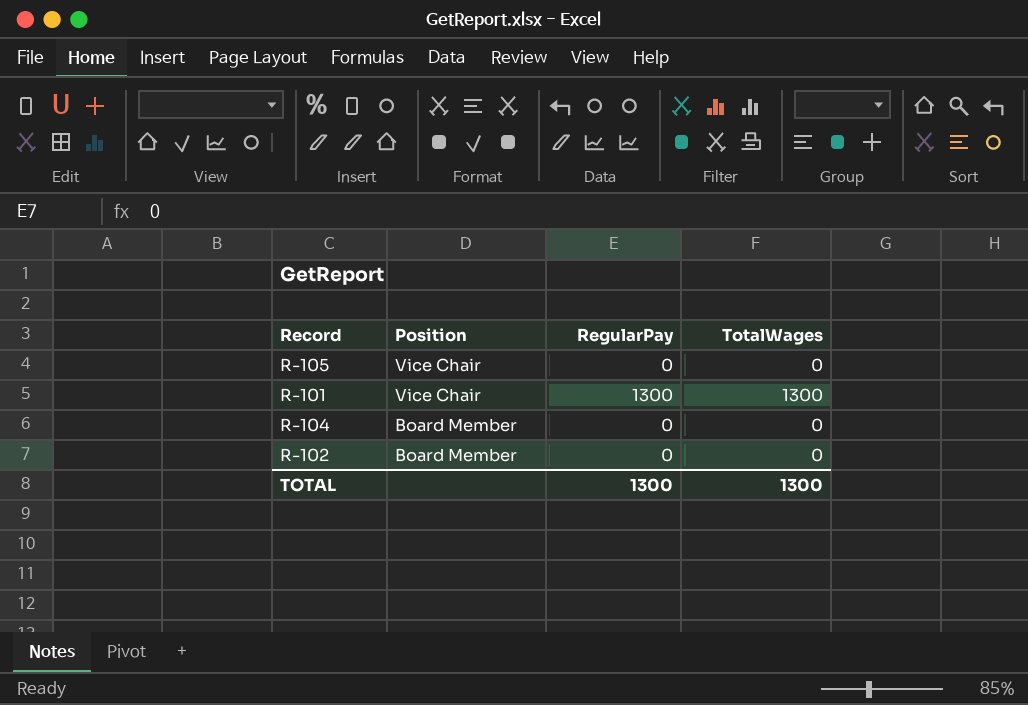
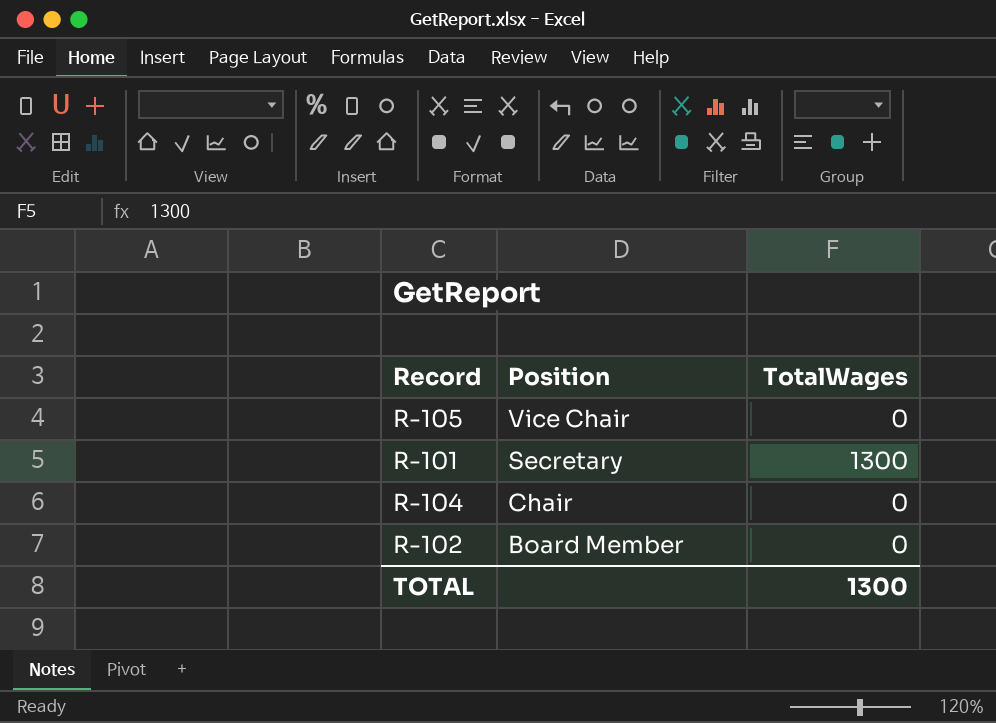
column RegularPay | position: 3 -> none
R-101 | Position: Vice Chair -> Secretary
R-104 | Position: Board Member -> Chair

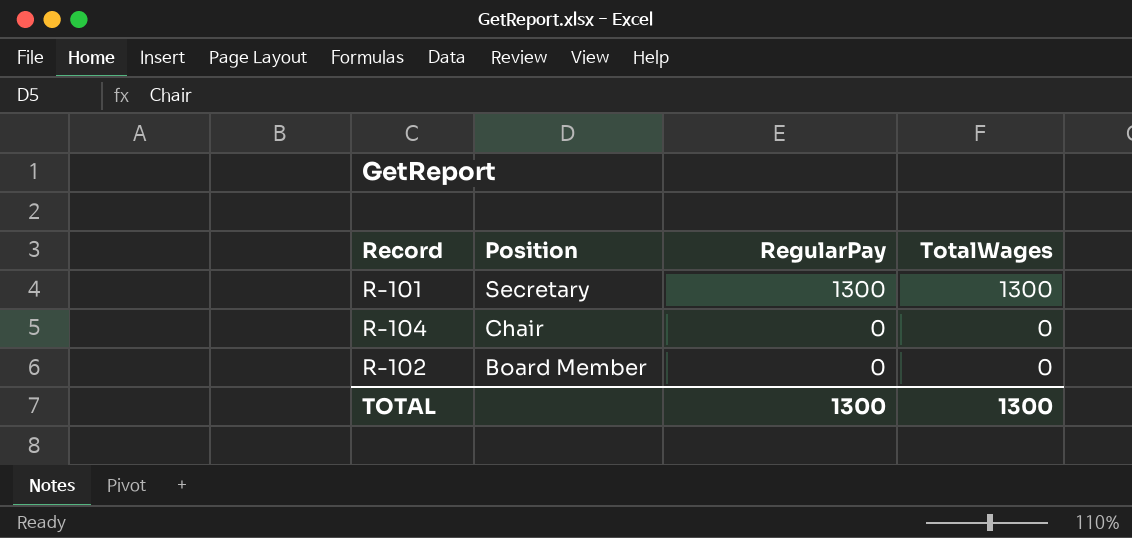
column RegularPay | position: none -> 3
row R-105: Vice Chair | 0 -> none

